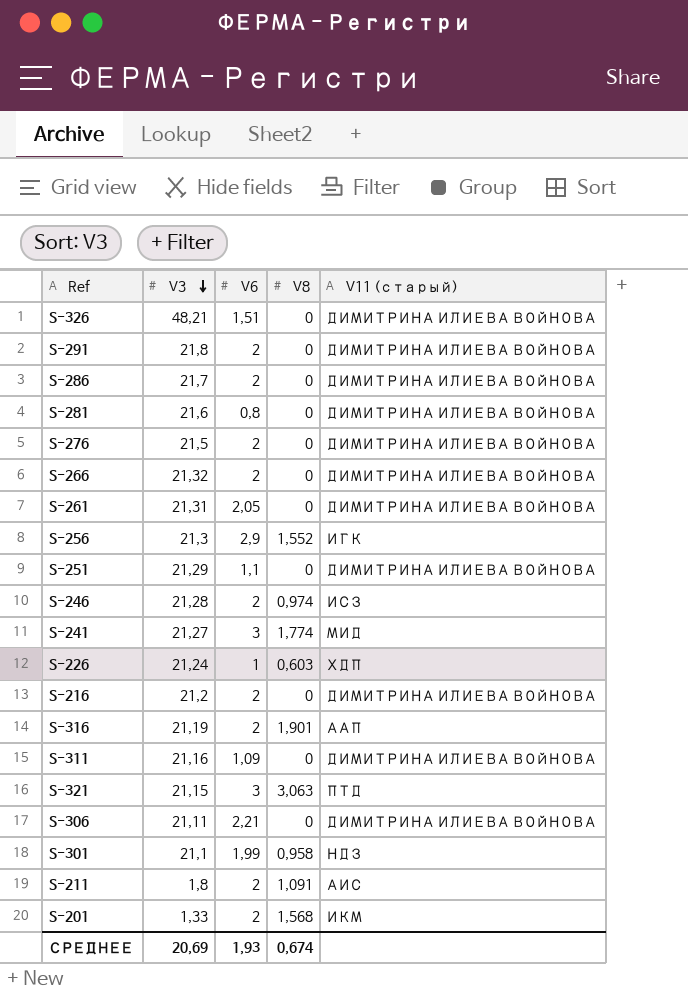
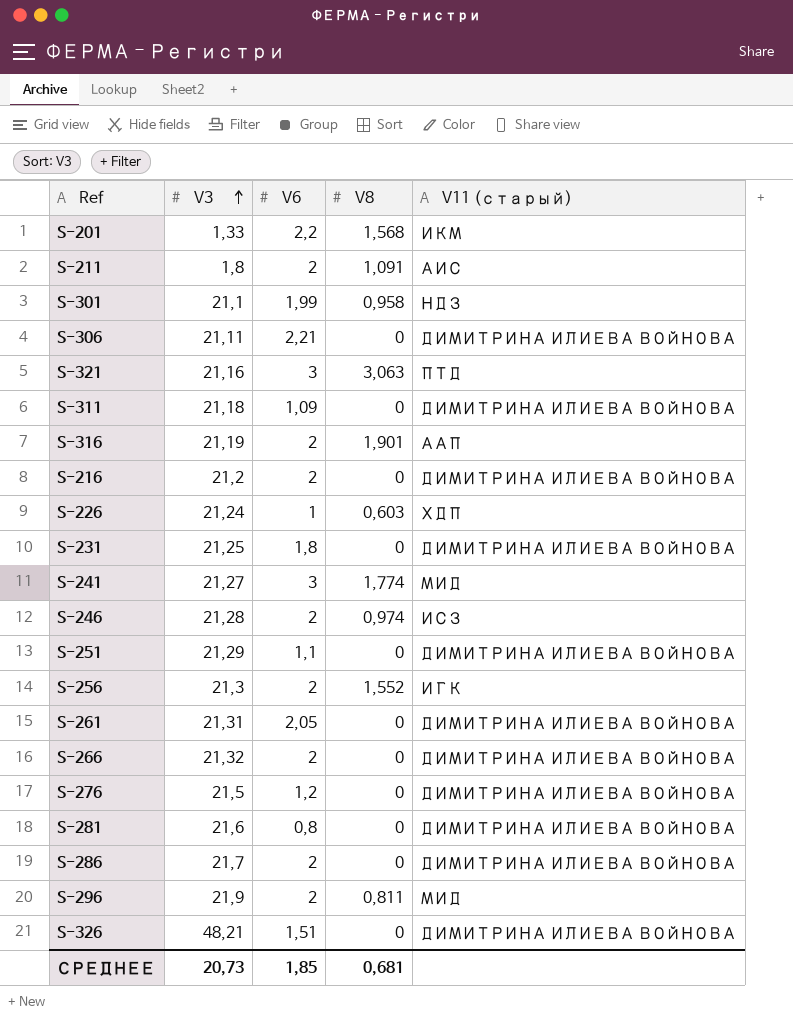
row order: V3 descending -> V3 ascending
row S-291: 21,8 | 2 | 0 | ДИМИТРИНА ИЛИЕВА ВОЙНОВА -> none
S-201 | V6: 2 -> 2,2
S-321 | V3: 21,15 -> 21,16
S-311 | V3: 21,16 -> 21,18
row S-231: none -> 21,25 | 1,8 | 0 | ДИМИТРИНА ИЛИЕВА ВОЙНОВА
S-256 | V6: 2,9 -> 2
S-276 | V6: 2 -> 1,2
row S-296: none -> 21,9 | 2 | 0,811 | МИД
СРЕДНЕЕ | V3: 20,69 -> 20,73
СРЕДНЕЕ | V6: 1,93 -> 1,85
СРЕДНЕЕ | V8: 0,674 -> 0,681

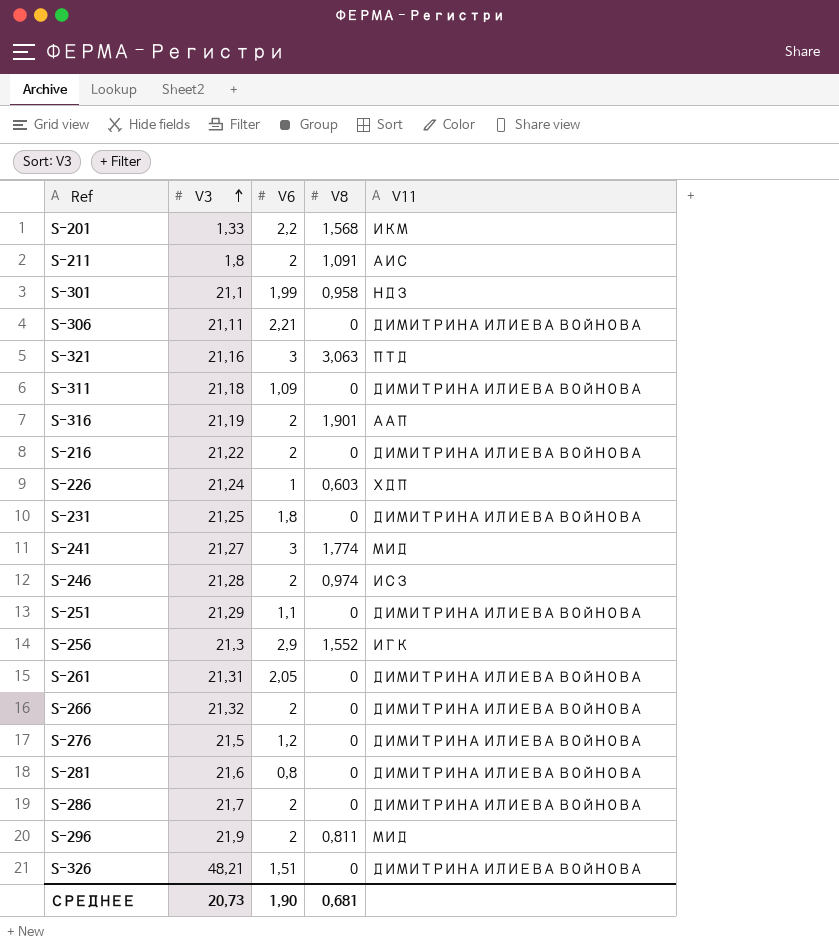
column name: V11 (старый) -> V11
S-216 | V3: 21,2 -> 21,22
S-256 | V6: 2 -> 2,9
СРЕДНЕЕ | V6: 1,85 -> 1,90

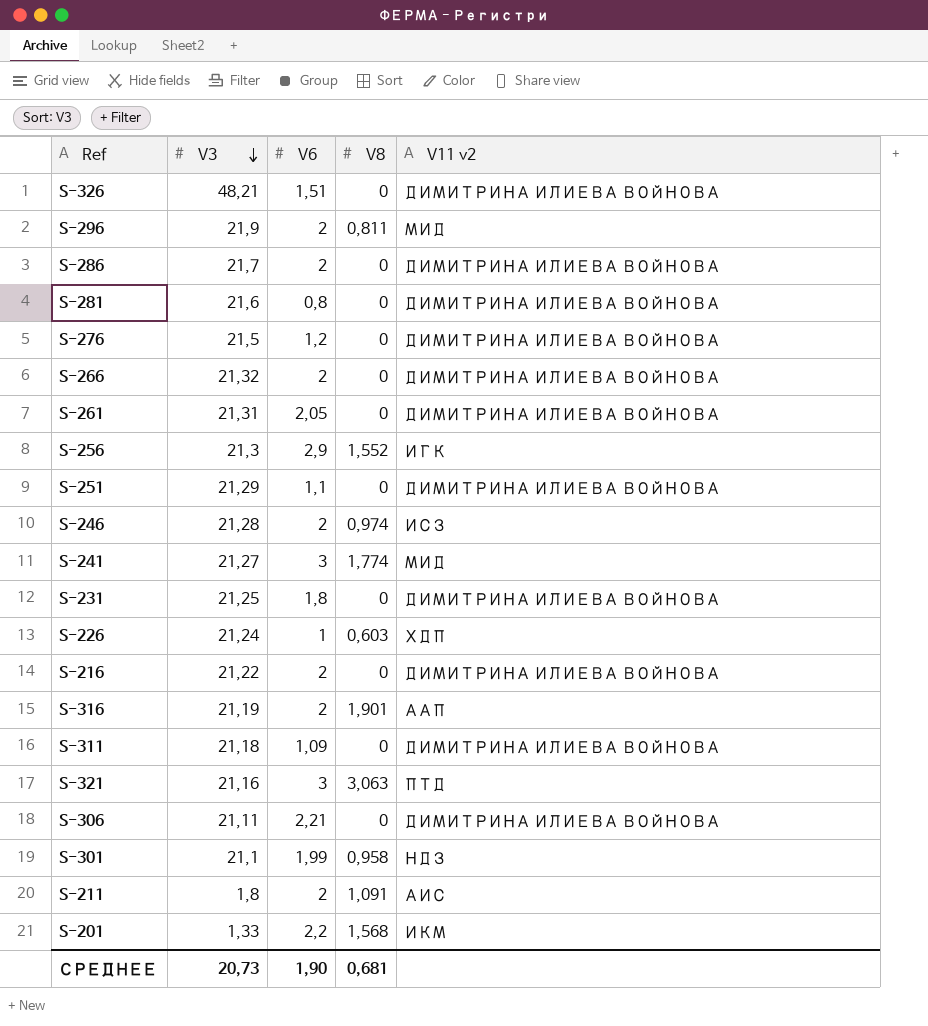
row order: V3 ascending -> V3 descending
column name: V11 -> V11 v2

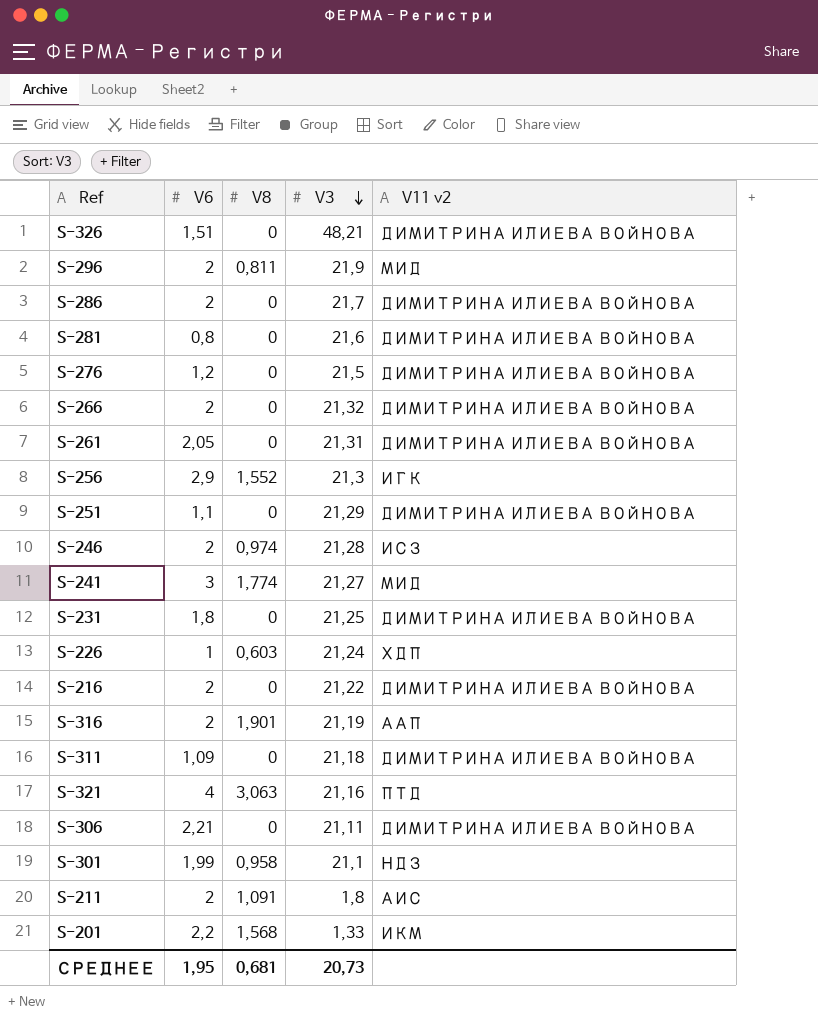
column V3 | position: 2 -> 4
S-321 | V6: 3 -> 4
СРЕДНЕЕ | V6: 1,90 -> 1,95

